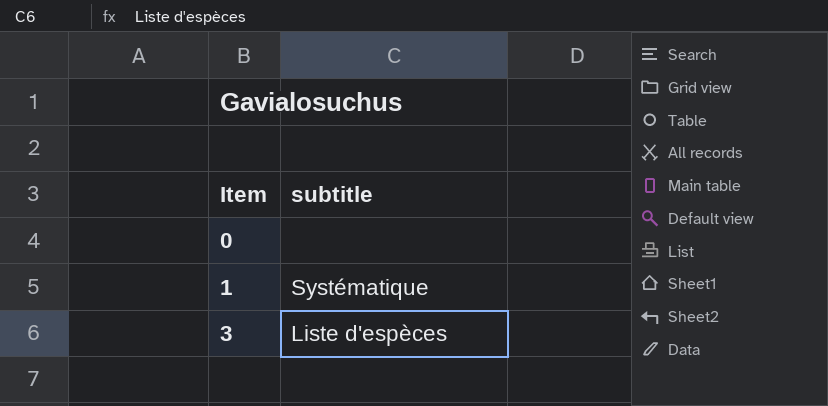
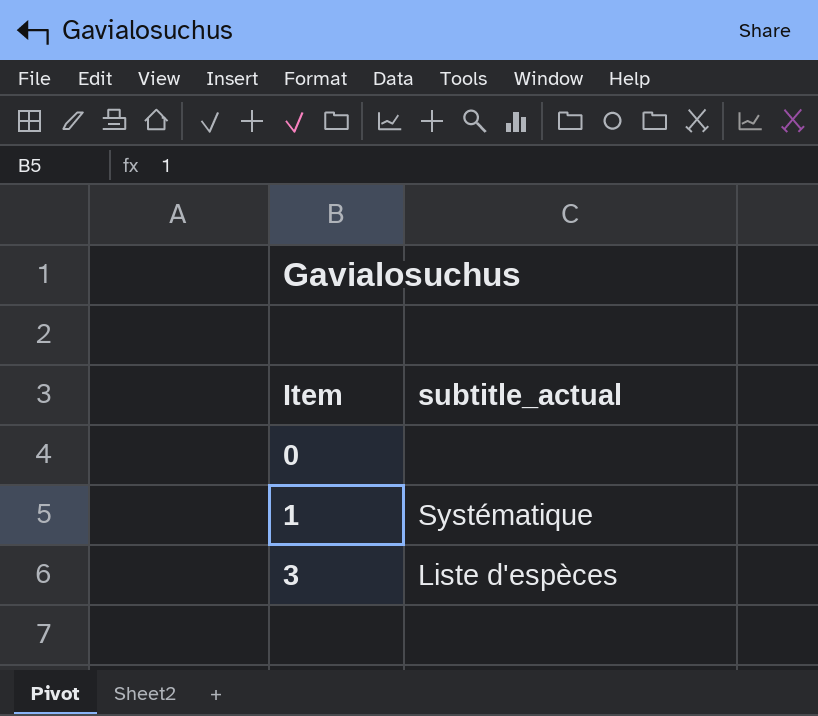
column name: subtitle -> subtitle_actual

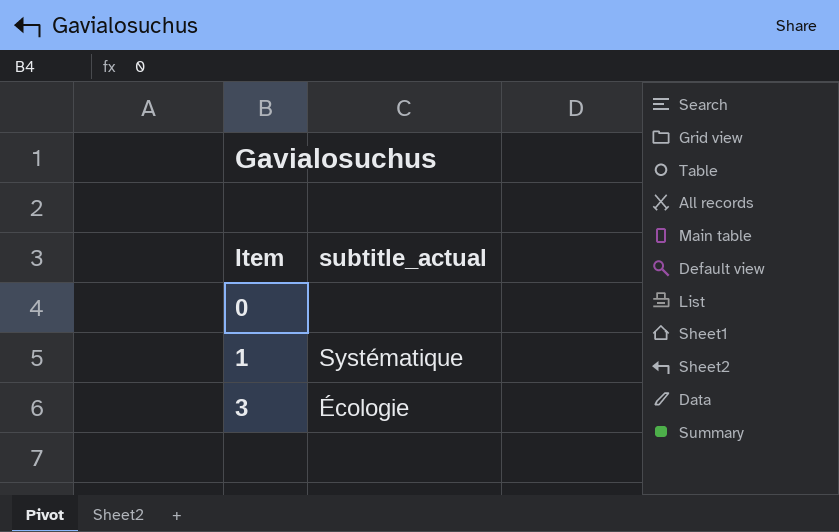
3 | subtitle_actual: Liste d'espèces -> Écologie

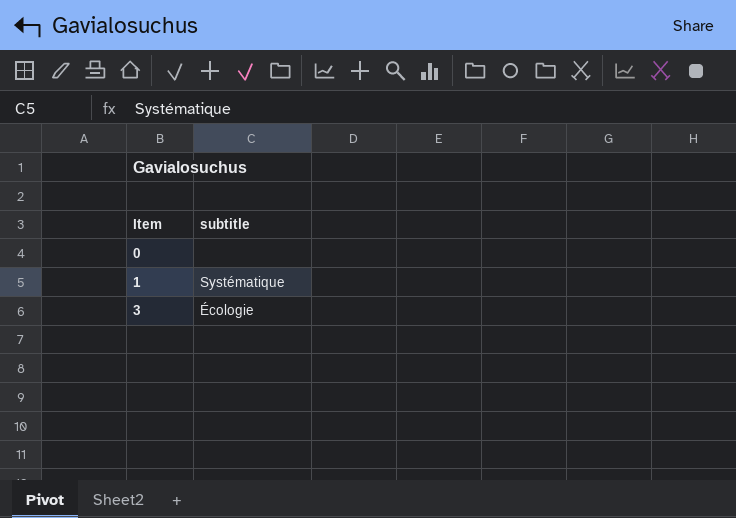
column name: subtitle_actual -> subtitle

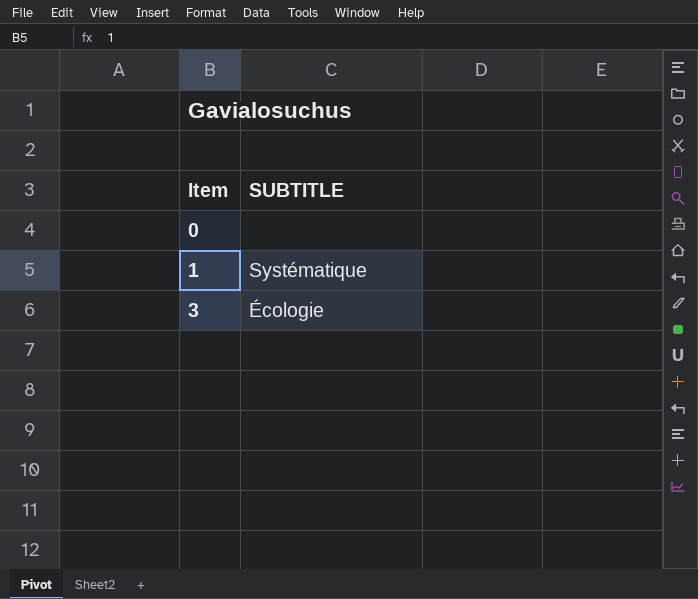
column name: subtitle -> SUBTITLE

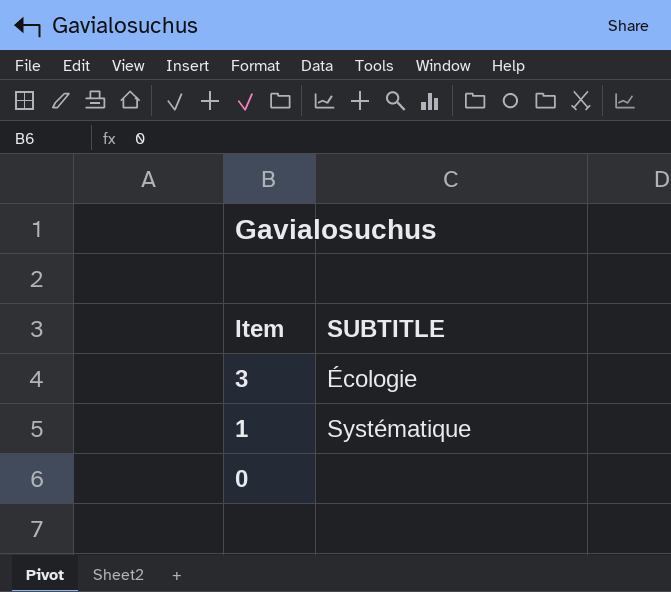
row order: Item ascending -> Item descending

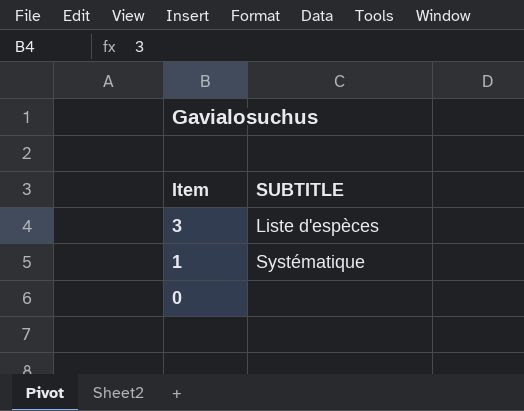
3 | SUBTITLE: Écologie -> Liste d'espèces

